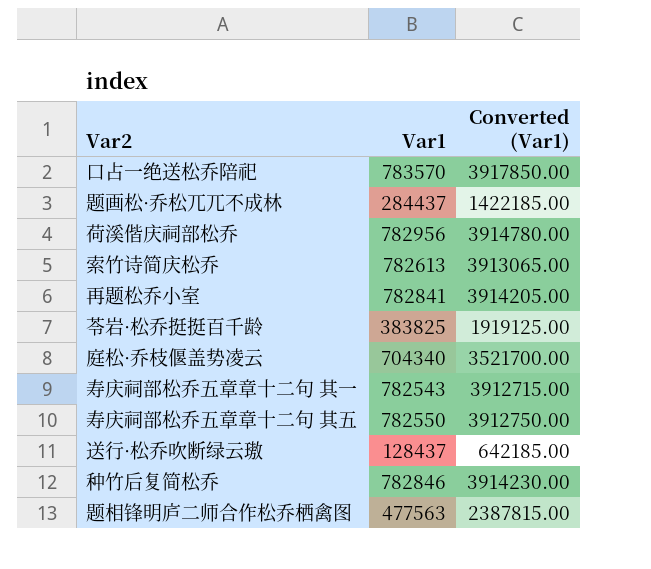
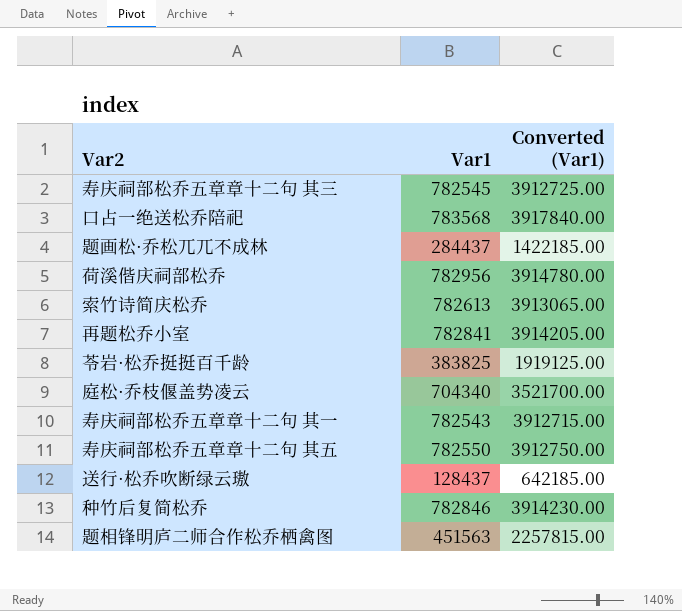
row 寿庆祠部松乔五章章十二句 其三: none -> 782545 | 3912725.00
口占一绝送松乔陪祀 | Var1: 783570 -> 783568
口占一绝送松乔陪祀 | Converted (Var1): 3917850.00 -> 3917840.00
题相锋明庐二师合作松乔栖禽图 | Var1: 477563 -> 451563
题相锋明庐二师合作松乔栖禽图 | Converted (Var1): 2387815.00 -> 2257815.00

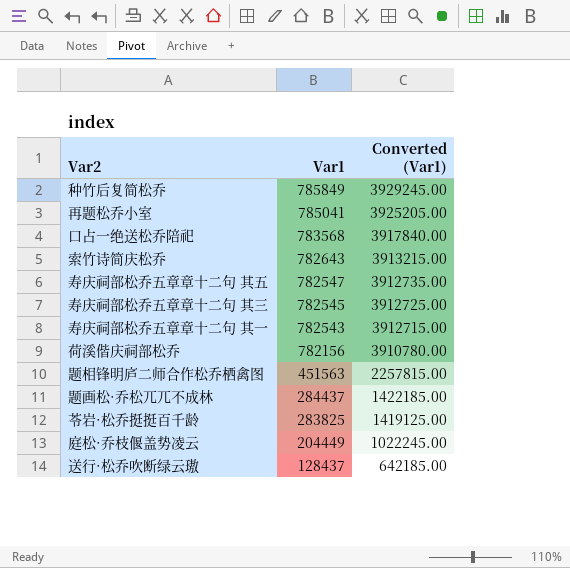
row order: none -> Var1 descending
种竹后复简松乔 | Var1: 782846 -> 785849
种竹后复简松乔 | Converted (Var1): 3914230.00 -> 3929245.00
再题松乔小室 | Var1: 782841 -> 785041
再题松乔小室 | Converted (Var1): 3914205.00 -> 3925205.00
索竹诗简庆松乔 | Var1: 782613 -> 782643
索竹诗简庆松乔 | Converted (Var1): 3913065.00 -> 3913215.00
寿庆祠部松乔五章章十二句 其五 | Var1: 782550 -> 782547
寿庆祠部松乔五章章十二句 其五 | Converted (Var1): 3912750.00 -> 3912735.00
荷溪偕庆祠部松乔 | Var1: 782956 -> 782156
荷溪偕庆祠部松乔 | Converted (Var1): 3914780.00 -> 3910780.00
苓岩·松乔挺挺百千龄 | Var1: 383825 -> 283825
苓岩·松乔挺挺百千龄 | Converted (Var1): 1919125.00 -> 1419125.00
庭松·乔枝偃盖势凌云 | Var1: 704340 -> 204449
庭松·乔枝偃盖势凌云 | Converted (Var1): 3521700.00 -> 1022245.00

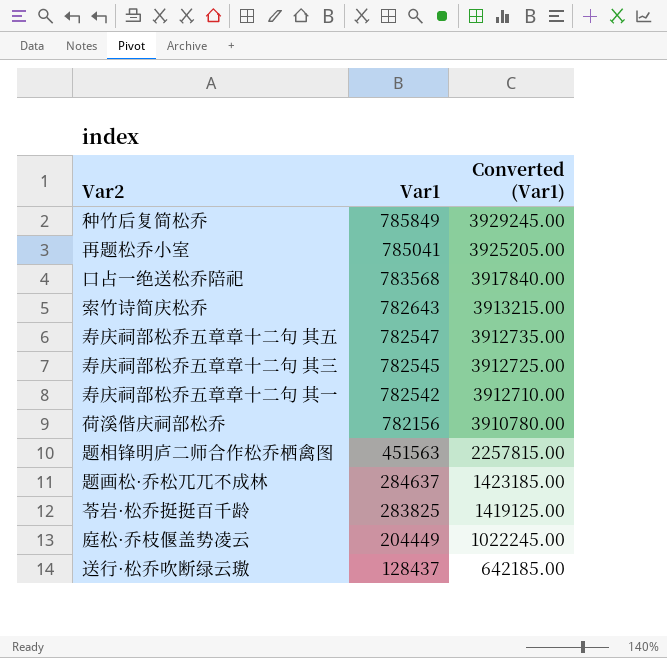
寿庆祠部松乔五章章十二句 其一 | Var1: 782543 -> 782542
寿庆祠部松乔五章章十二句 其一 | Converted (Var1): 3912715.00 -> 3912710.00
题画松·乔松兀兀不成林 | Var1: 284437 -> 284637
题画松·乔松兀兀不成林 | Converted (Var1): 1422185.00 -> 1423185.00

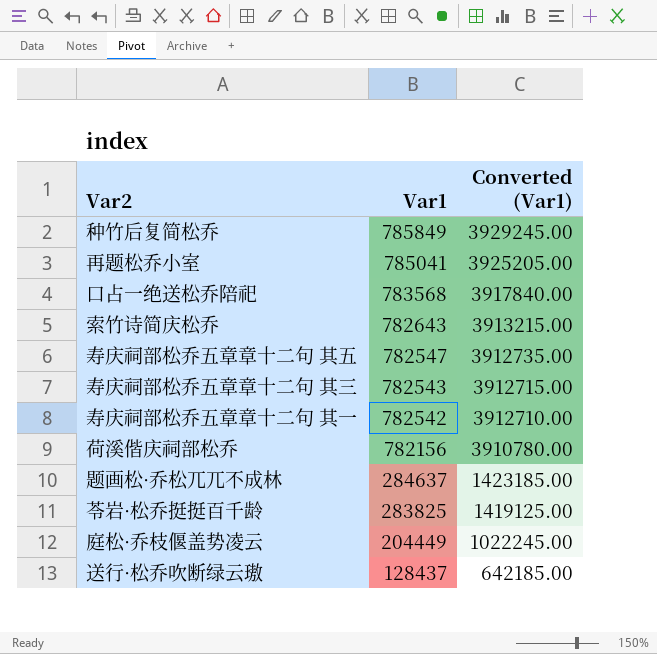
row 题相锋明庐二师合作松乔栖禽图: 451563 | 2257815.00 -> none
寿庆祠部松乔五章章十二句 其三 | Var1: 782545 -> 782543
寿庆祠部松乔五章章十二句 其三 | Converted (Var1): 3912725.00 -> 3912715.00

